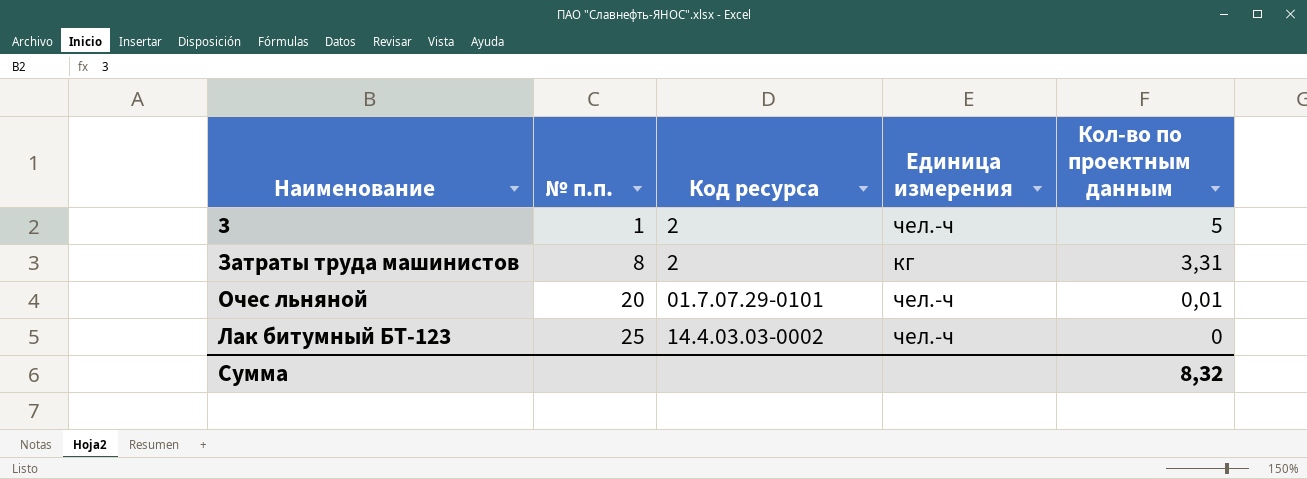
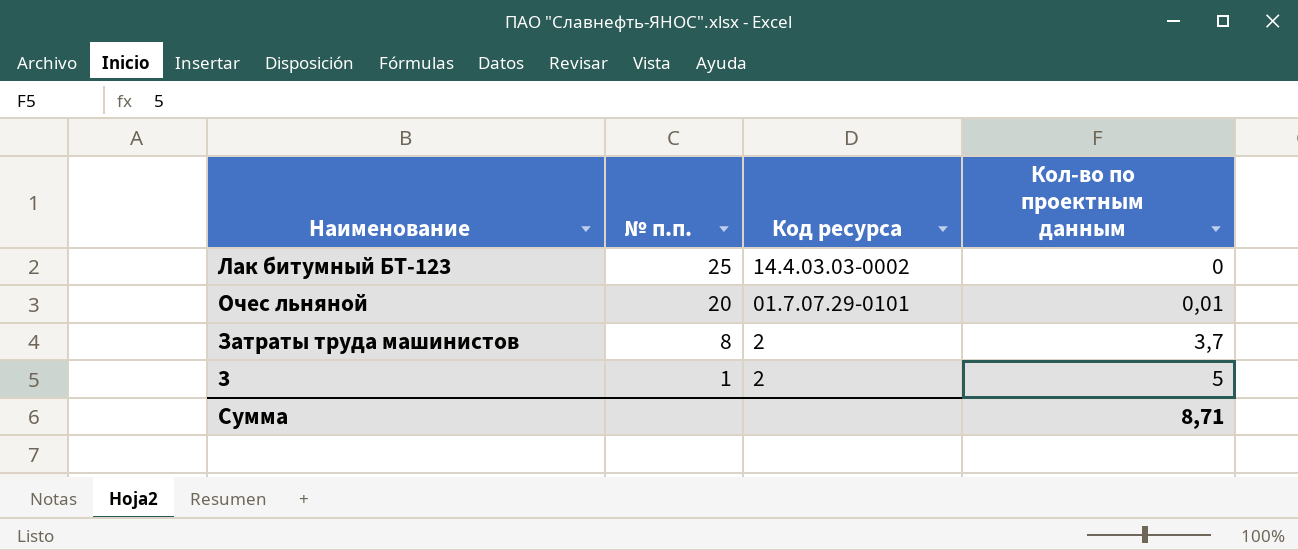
row order: № п.п. ascending -> № п.п. descending
column Единица измерения | position: 4 -> none
Затраты труда машинистов | Кол-во по проектным данным: 3,31 -> 3,7
Сумма | Кол-во по проектным данным: 8,32 -> 8,71

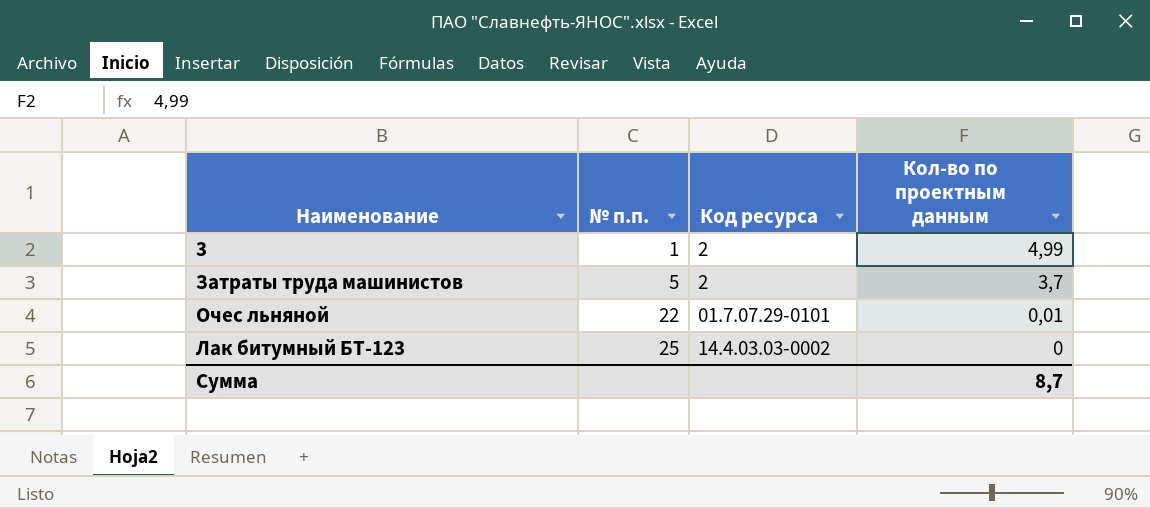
row order: № п.п. descending -> № п.п. ascending
3 | Кол-во по проектным данным: 5 -> 4,99
Затраты труда машинистов | № п.п.: 8 -> 5
Очес льняной | № п.п.: 20 -> 22
Сумма | Кол-во по проектным данным: 8,71 -> 8,7

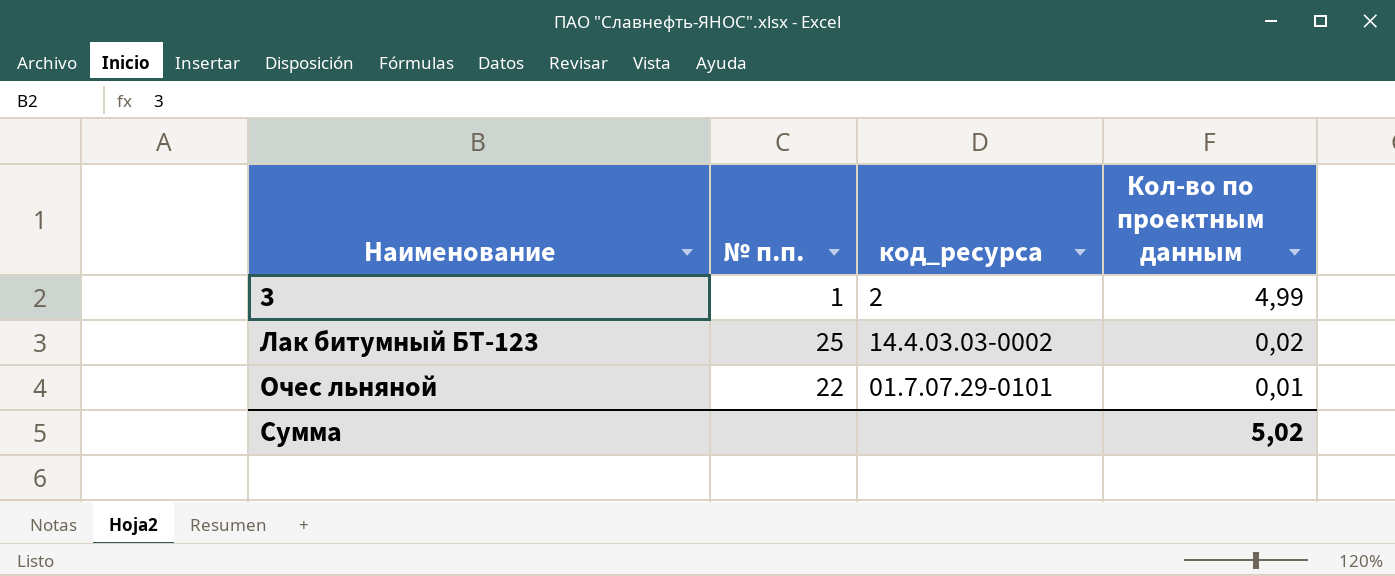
row order: № п.п. ascending -> Наименование ascending
column name: Код ресурса -> код_ресурса
row Затраты труда машинистов: 5 | 2 | 3,7 -> none
Лак битумный БТ-123 | Кол-во по проектным данным: 0 -> 0,02
Сумма | Кол-во по проектным данным: 8,7 -> 5,02

